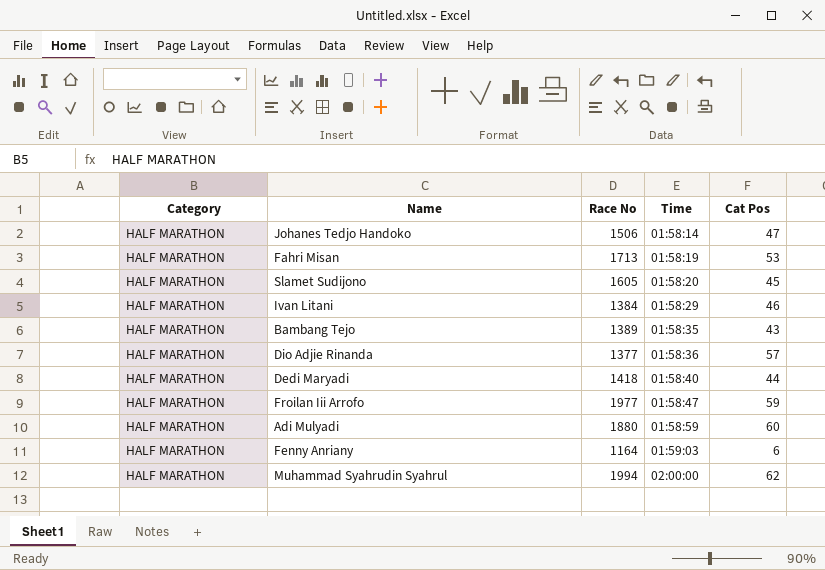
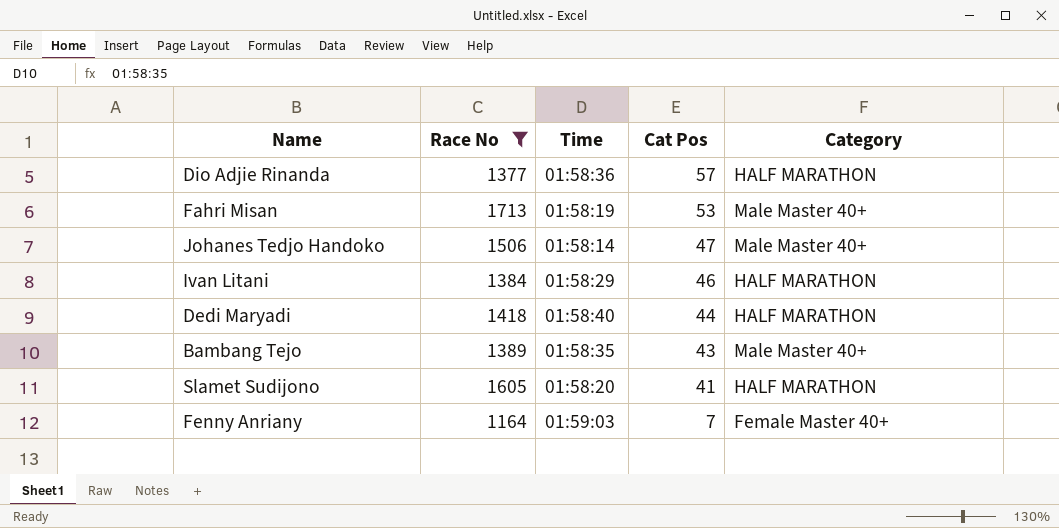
filter: none -> Race No <= 1713
row order: Time ascending -> Cat Pos descending
column Category | position: 1 -> 5
Fahri Misan | Category: HALF MARATHON -> Male Master 40+
Johanes Tedjo Handoko | Category: HALF MARATHON -> Male Master 40+
Bambang Tejo | Category: HALF MARATHON -> Male Master 40+
Slamet Sudijono | Cat Pos: 45 -> 41
Fenny Anriany | Cat Pos: 6 -> 7
Fenny Anriany | Category: HALF MARATHON -> Female Master 40+

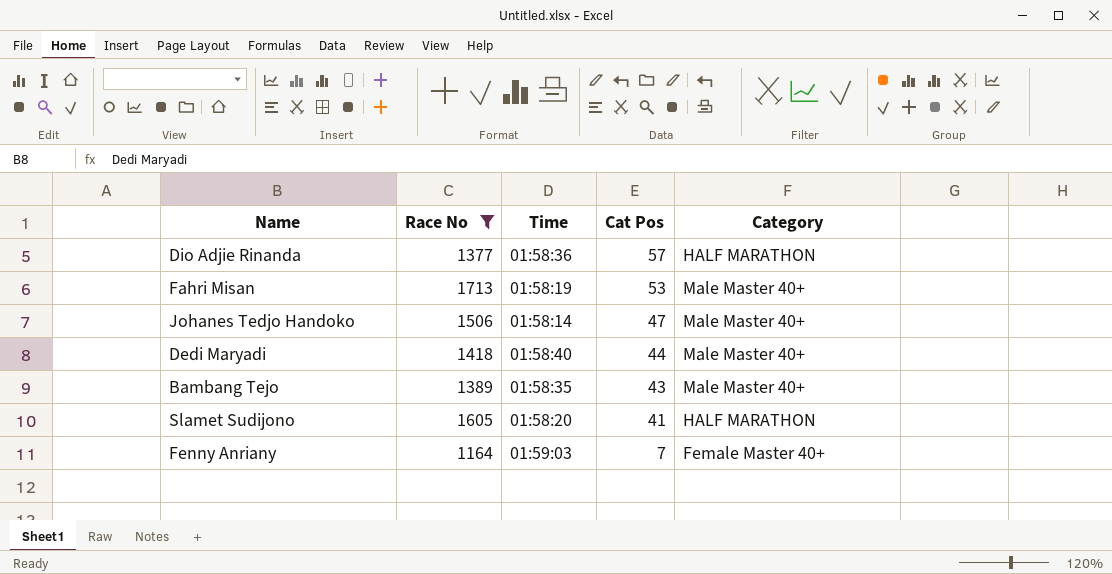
row Ivan Litani: 1384 | 01:58:29 | 46 | HALF MARATHON -> none
Dedi Maryadi | Category: HALF MARATHON -> Male Master 40+

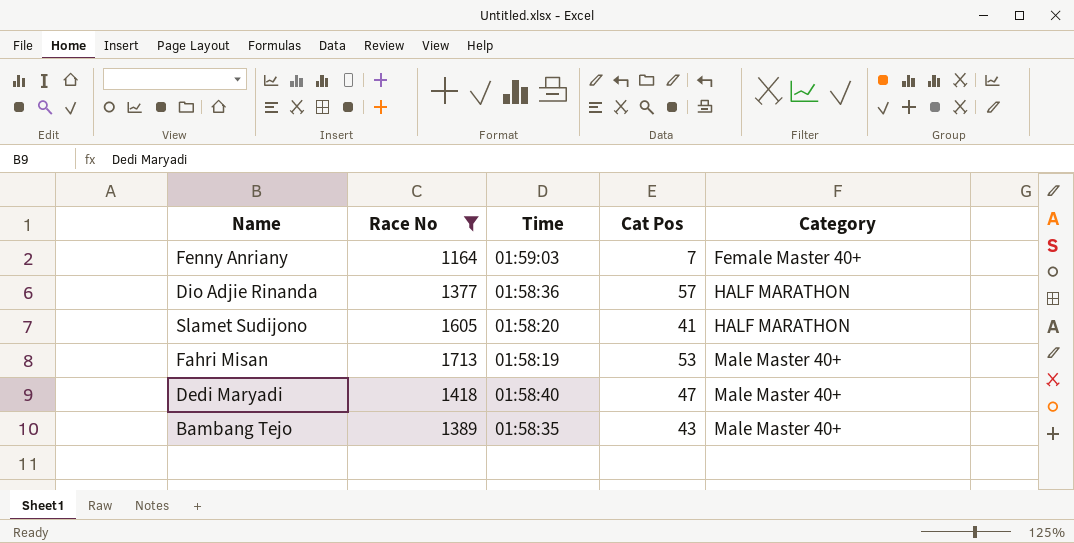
row order: Cat Pos descending -> Category ascending
row Johanes Tedjo Handoko: 1506 | 01:58:14 | 47 | Male Master 40+ -> none
Dedi Maryadi | Cat Pos: 44 -> 47

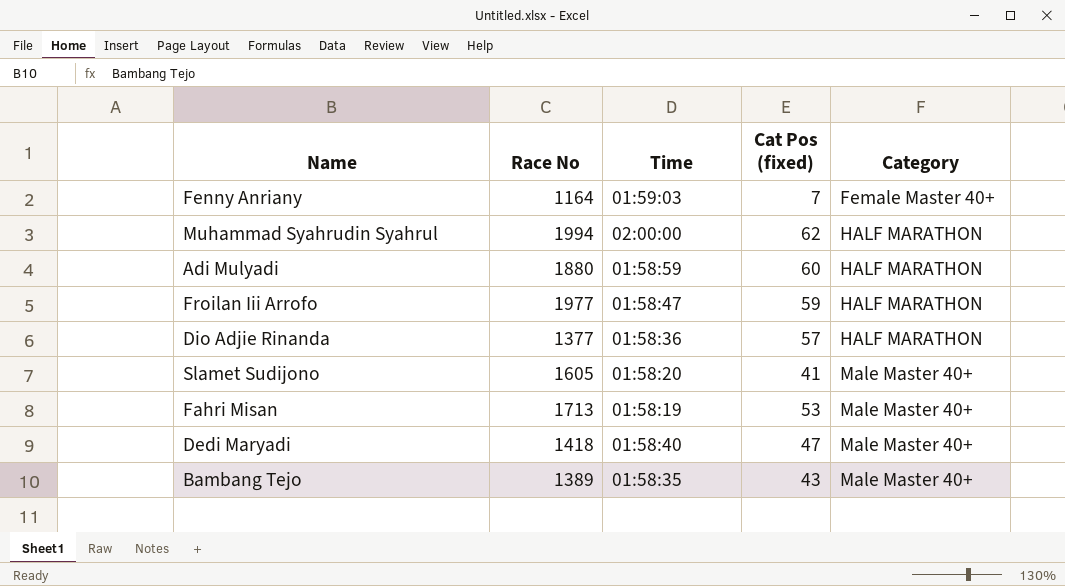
filter: Race No <= 1713 -> none
column name: Cat Pos -> Cat Pos (fixed)
Slamet Sudijono | Category: HALF MARATHON -> Male Master 40+

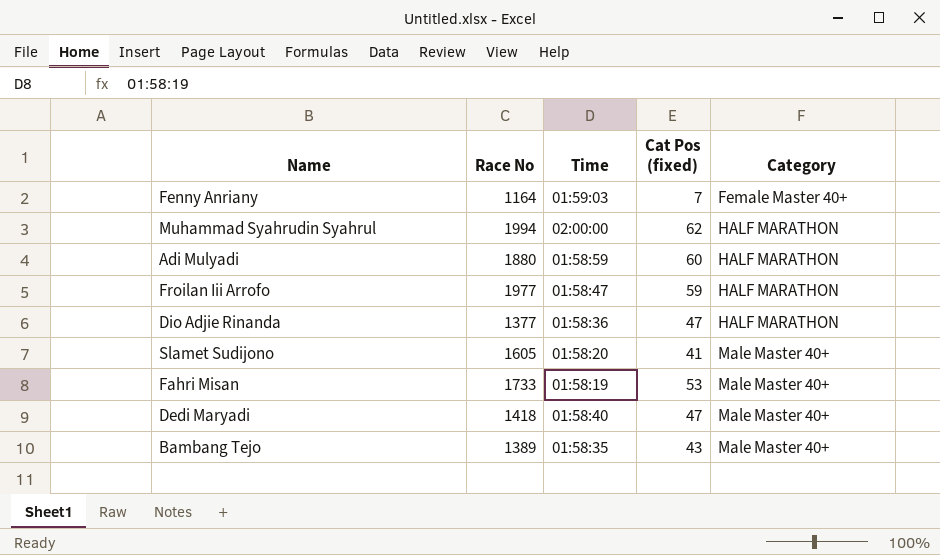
Dio Adjie Rinanda | Cat Pos (fixed): 57 -> 47
Fahri Misan | Race No: 1713 -> 1733

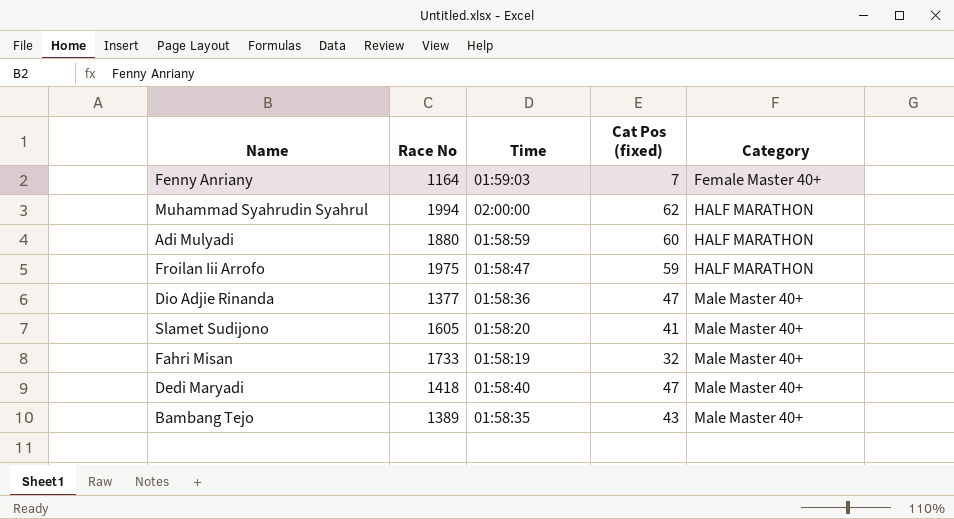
Froilan Iii Arrofo | Race No: 1977 -> 1975
Dio Adjie Rinanda | Category: HALF MARATHON -> Male Master 40+
Fahri Misan | Cat Pos (fixed): 53 -> 32

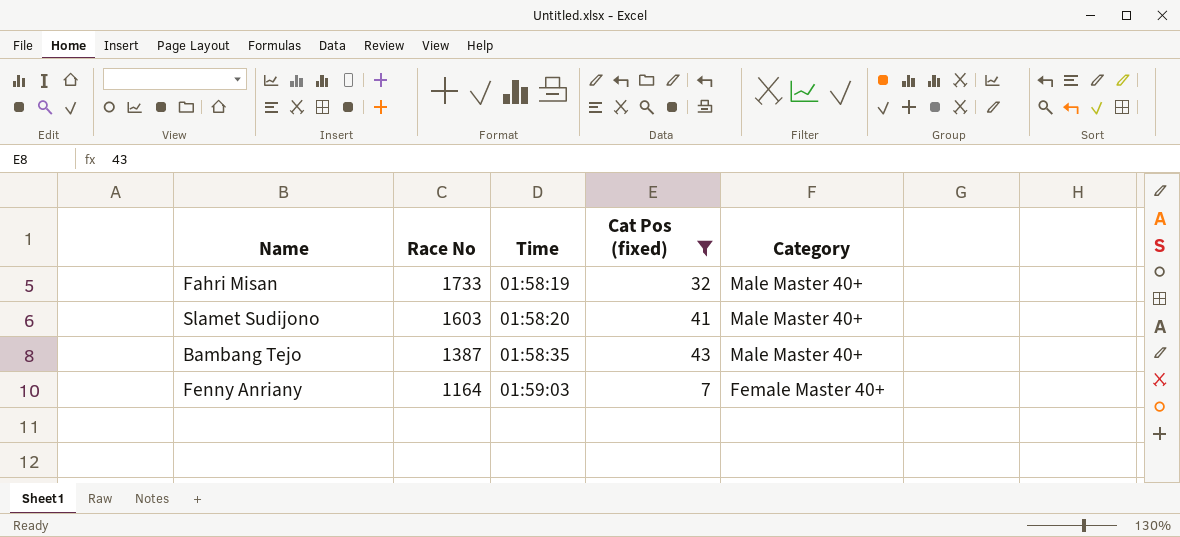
filter: none -> Cat Pos (fixed) <= 43
row order: Category ascending -> Race No descending
Slamet Sudijono | Race No: 1605 -> 1603
Bambang Tejo | Race No: 1389 -> 1387

